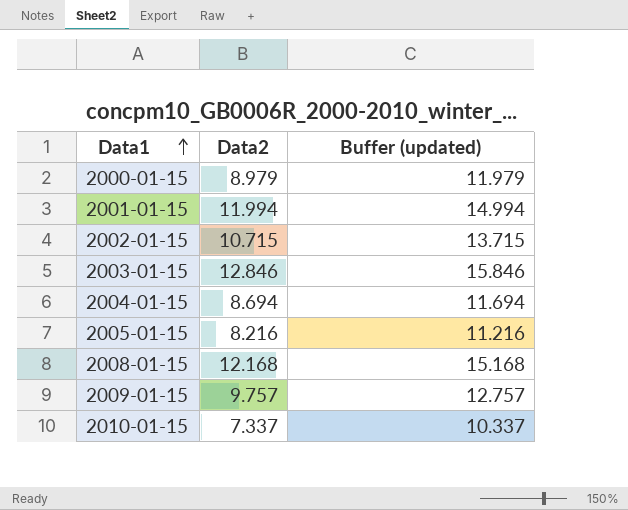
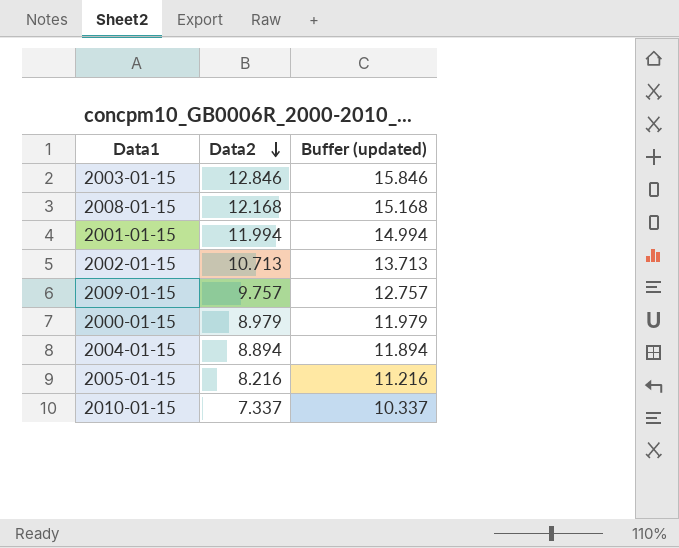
row order: Data1 ascending -> Data2 descending
2002-01-15 | Data2: 10.715 -> 10.713
2002-01-15 | Buffer (updated): 13.715 -> 13.713
2004-01-15 | Data2: 8.694 -> 8.894
2004-01-15 | Buffer (updated): 11.694 -> 11.894

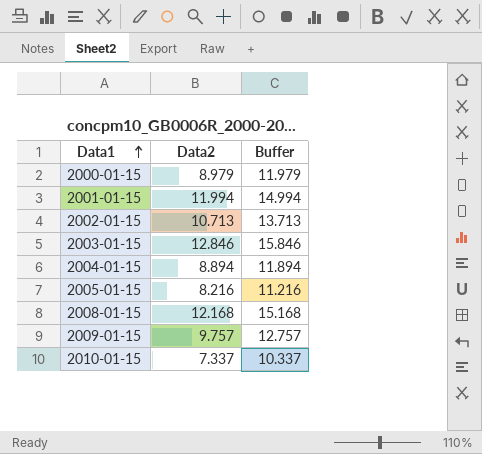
row order: Data2 descending -> Data1 ascending
column name: Buffer (updated) -> Buffer

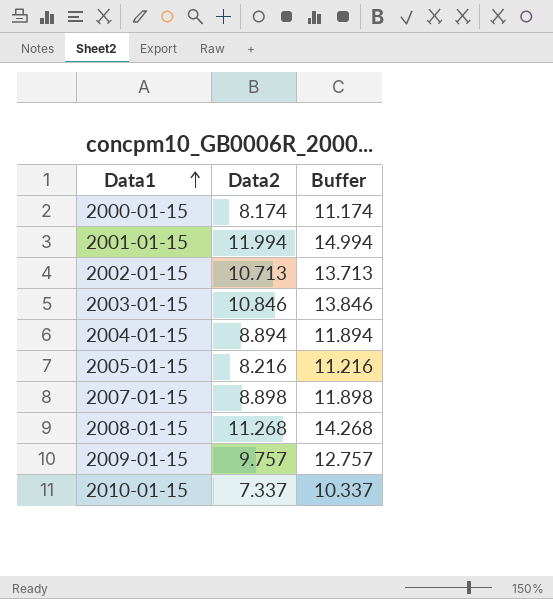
2000-01-15 | Data2: 8.979 -> 8.174
2000-01-15 | Buffer: 11.979 -> 11.174
2003-01-15 | Data2: 12.846 -> 10.846
2003-01-15 | Buffer: 15.846 -> 13.846
row 2007-01-15: none -> 8.898 | 11.898
2008-01-15 | Data2: 12.168 -> 11.268
2008-01-15 | Buffer: 15.168 -> 14.268

